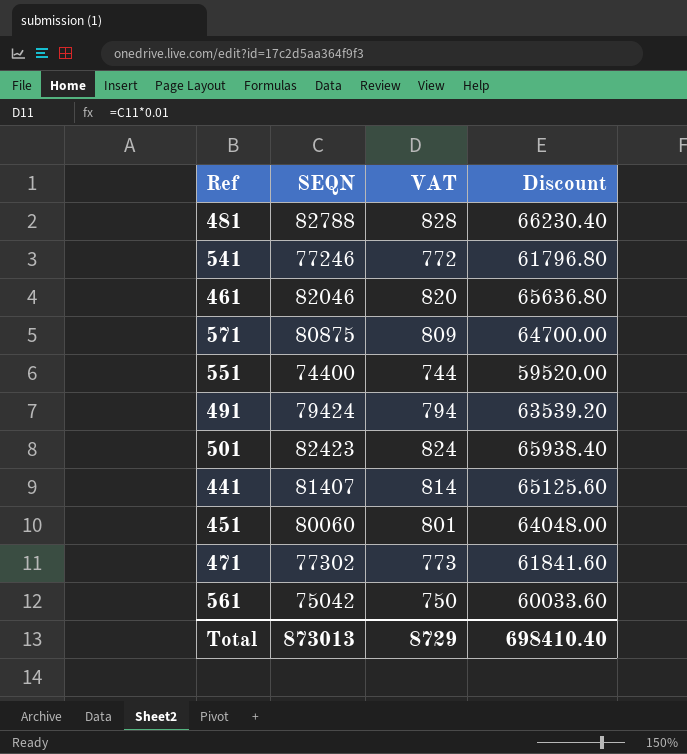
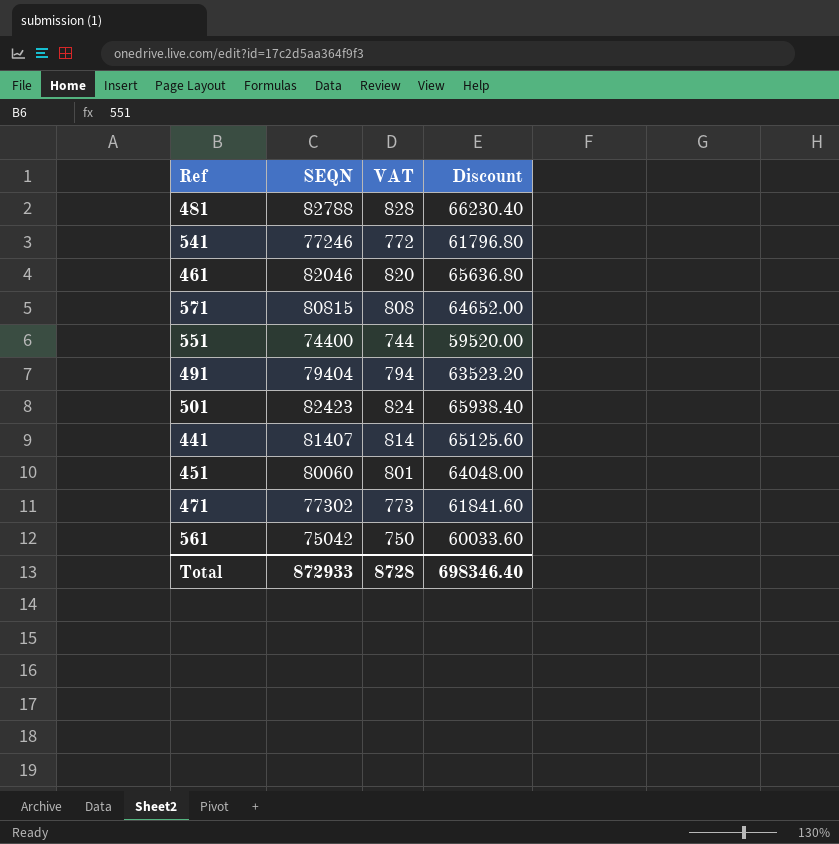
571 | SEQN: 80875 -> 80815
571 | VAT: 809 -> 808
571 | Discount: 64700.00 -> 64652.00
491 | SEQN: 79424 -> 79404
491 | Discount: 63539.20 -> 63523.20
Total | SEQN: 873013 -> 872933
Total | VAT: 8729 -> 8728
Total | Discount: 698410.40 -> 698346.40

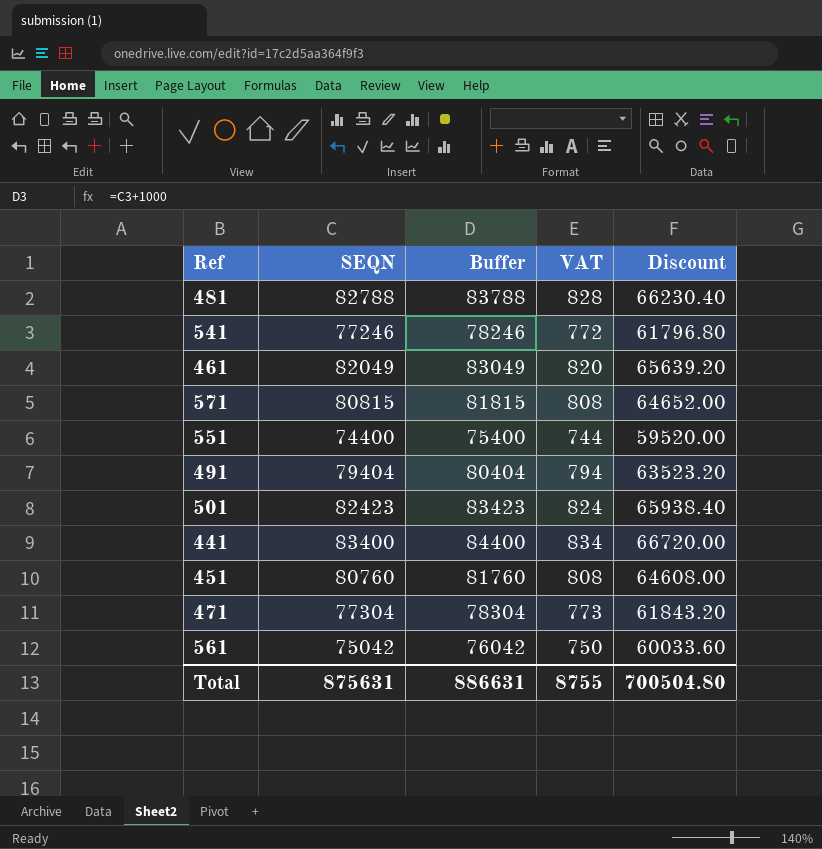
column Buffer | formula: none -> [SEQN] + 1000
461 | SEQN: 82046 -> 82049
461 | Discount: 65636.80 -> 65639.20
441 | SEQN: 81407 -> 83400
441 | VAT: 814 -> 834
441 | Discount: 65125.60 -> 66720.00
451 | SEQN: 80060 -> 80760
451 | VAT: 801 -> 808
451 | Discount: 64048.00 -> 64608.00
471 | SEQN: 77302 -> 77304
471 | Discount: 61841.60 -> 61843.20
Total | SEQN: 872933 -> 875631
Total | VAT: 8728 -> 8755
Total | Discount: 698346.40 -> 700504.80

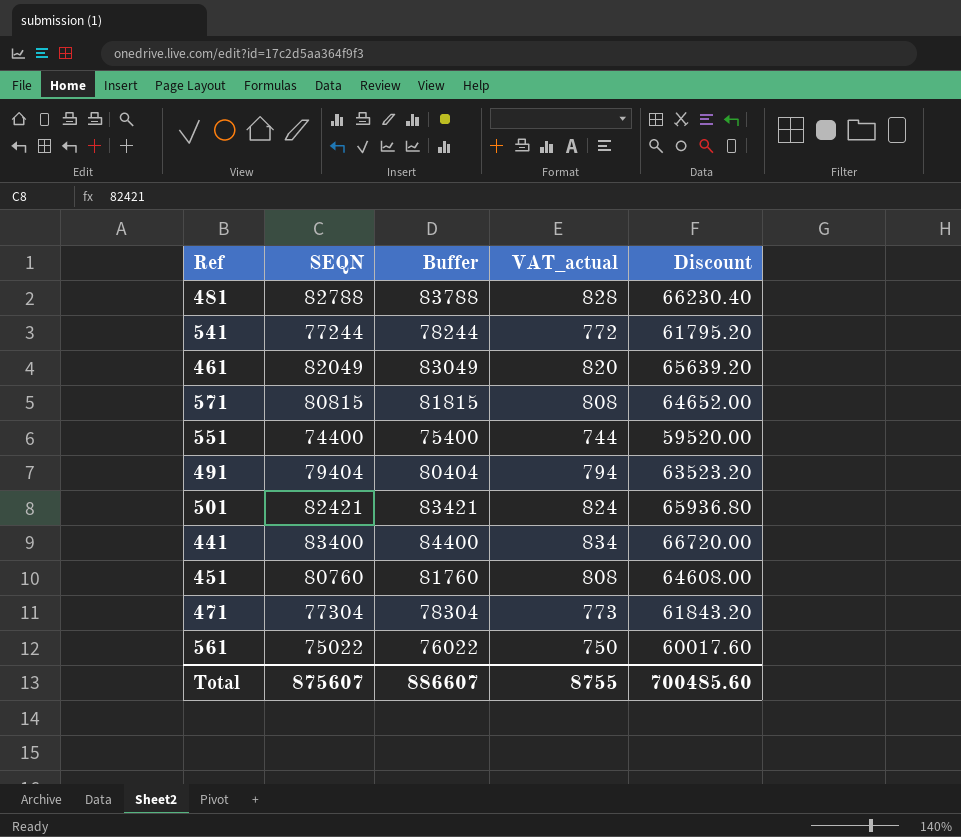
column name: VAT -> VAT_actual
541 | SEQN: 77246 -> 77244
541 | Buffer: 78246 -> 78244
541 | Discount: 61796.80 -> 61795.20
501 | SEQN: 82423 -> 82421
501 | Buffer: 83423 -> 83421
501 | Discount: 65938.40 -> 65936.80
561 | SEQN: 75042 -> 75022
561 | Buffer: 76042 -> 76022
561 | Discount: 60033.60 -> 60017.60
Total | SEQN: 875631 -> 875607
Total | Buffer: 886631 -> 886607
Total | Discount: 700504.80 -> 700485.60

